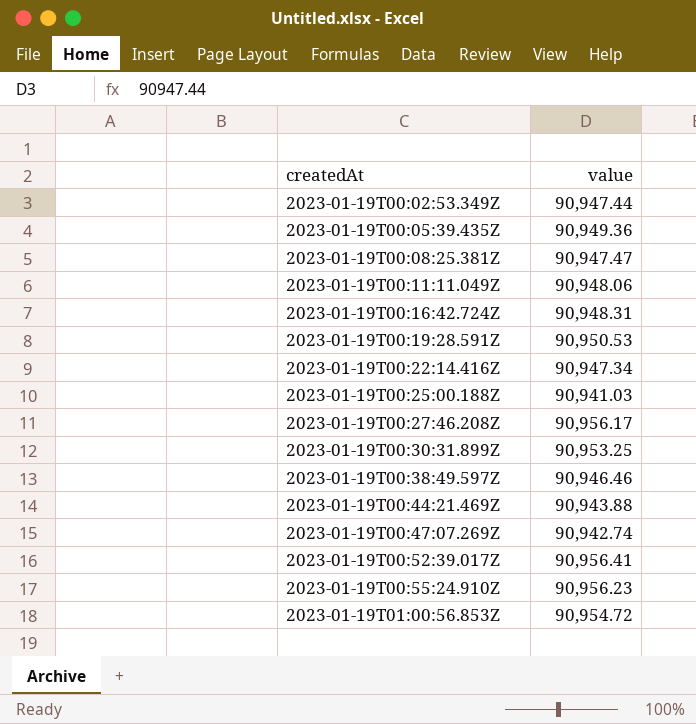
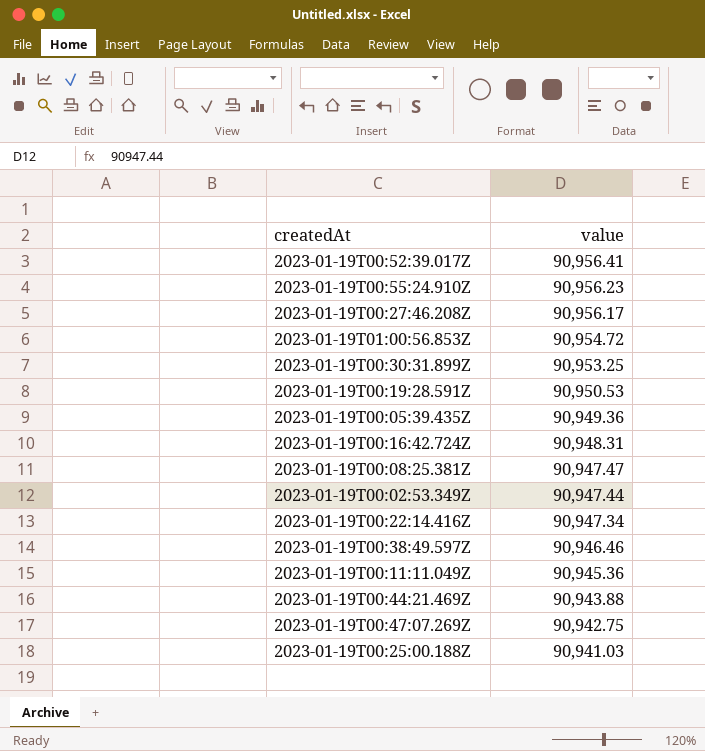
row order: createdAt ascending -> value descending
2023-01-19T00:11:11.049Z | value: 90,948.06 -> 90,945.36
2023-01-19T00:47:07.269Z | value: 90,942.74 -> 90,942.75

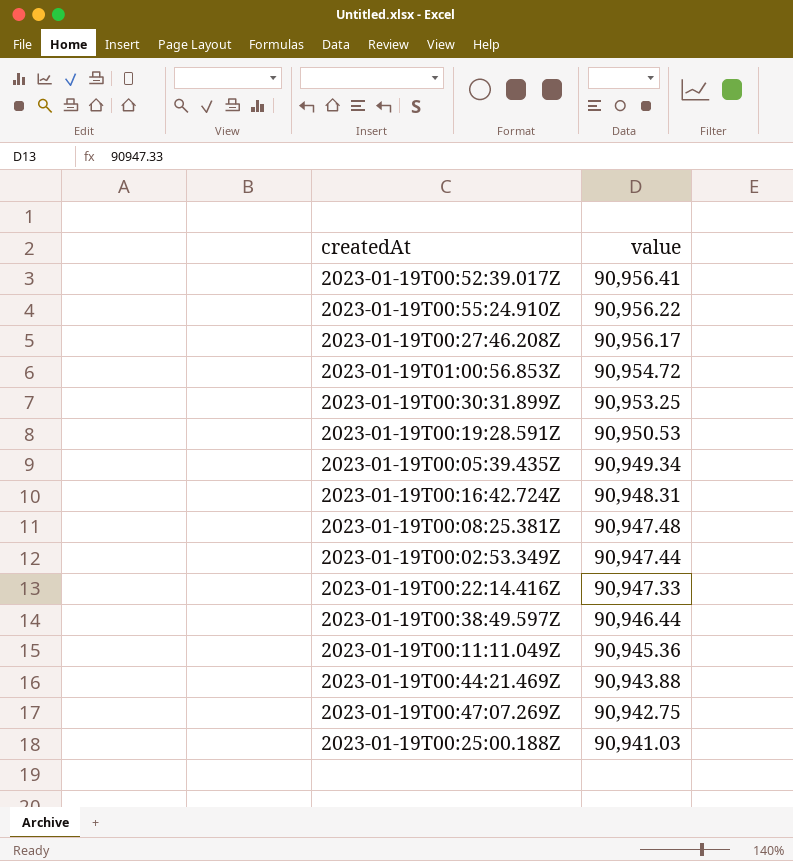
2023-01-19T00:55:24.910Z | value: 90,956.23 -> 90,956.22
2023-01-19T00:05:39.435Z | value: 90,949.36 -> 90,949.34
2023-01-19T00:08:25.381Z | value: 90,947.47 -> 90,947.48
2023-01-19T00:22:14.416Z | value: 90,947.34 -> 90,947.33
2023-01-19T00:38:49.597Z | value: 90,946.46 -> 90,946.44

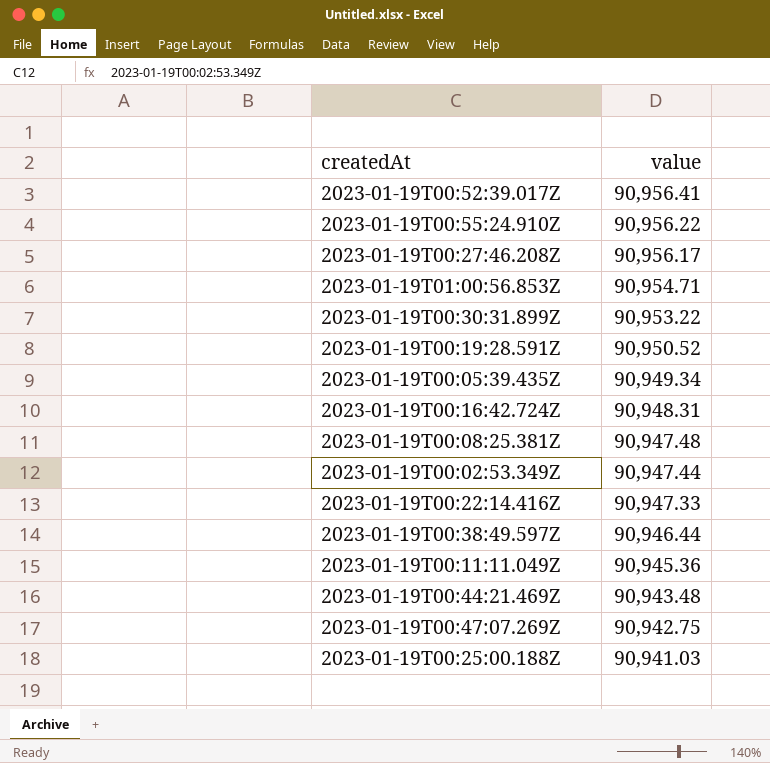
2023-01-19T01:00:56.853Z | value: 90,954.72 -> 90,954.71
2023-01-19T00:30:31.899Z | value: 90,953.25 -> 90,953.22
2023-01-19T00:19:28.591Z | value: 90,950.53 -> 90,950.52
2023-01-19T00:44:21.469Z | value: 90,943.88 -> 90,943.48

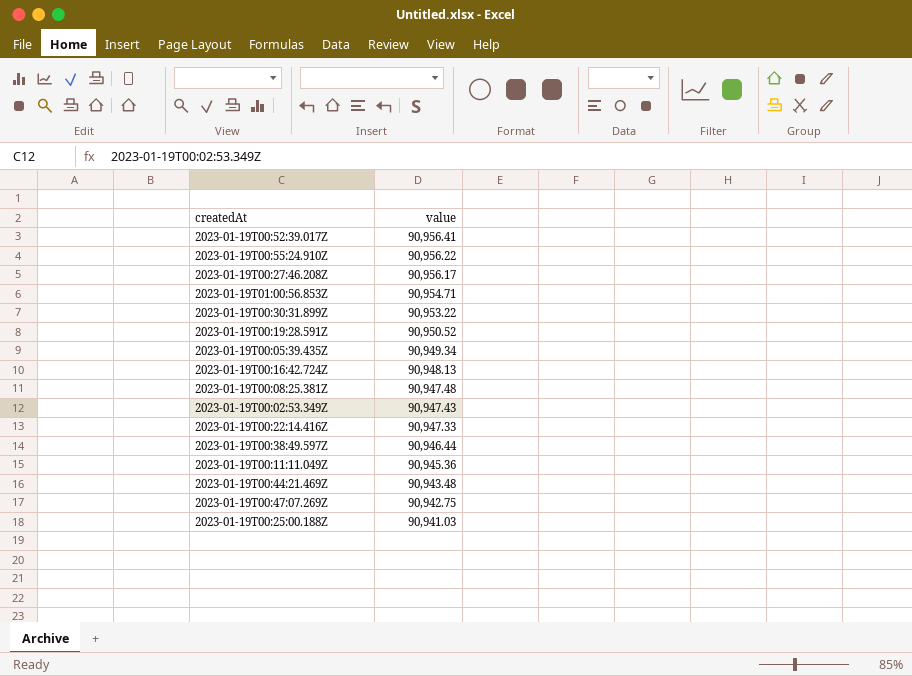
2023-01-19T00:16:42.724Z | value: 90,948.31 -> 90,948.13
2023-01-19T00:02:53.349Z | value: 90,947.44 -> 90,947.43

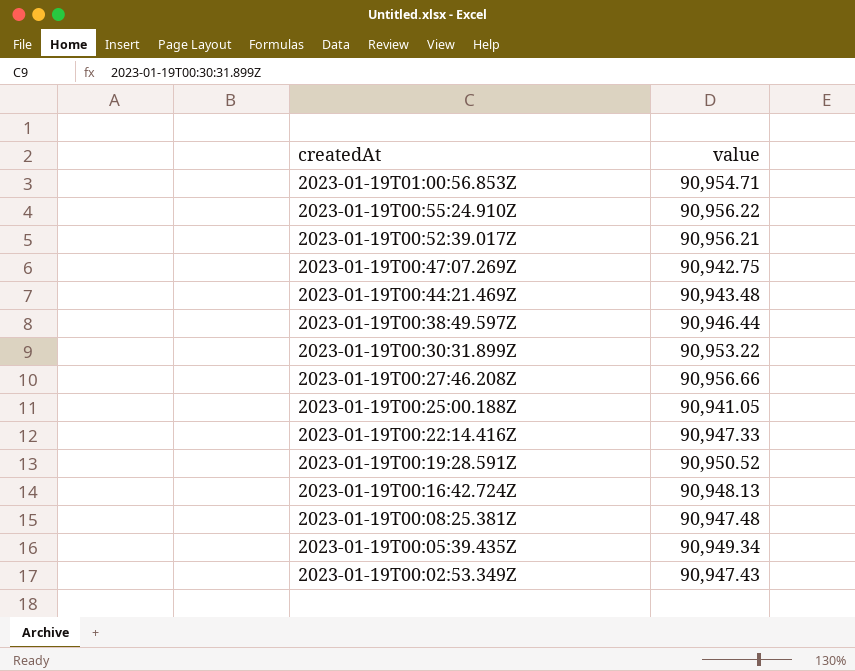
row order: value descending -> createdAt descending
row 2023-01-19T00:11:11.049Z: 90,945.36 -> none
2023-01-19T00:52:39.017Z | value: 90,956.41 -> 90,956.21
2023-01-19T00:27:46.208Z | value: 90,956.17 -> 90,956.66
2023-01-19T00:25:00.188Z | value: 90,941.03 -> 90,941.05

